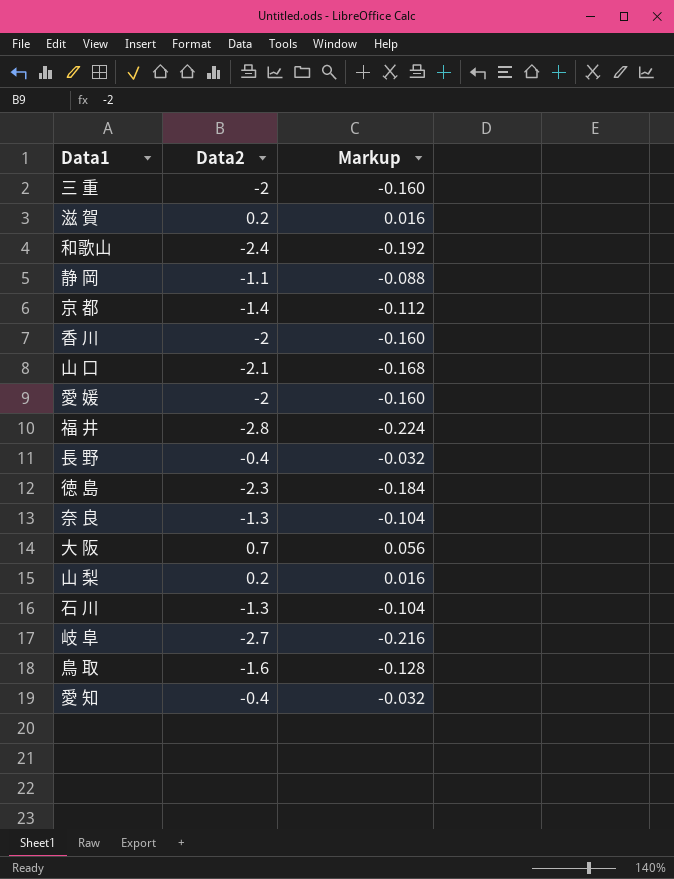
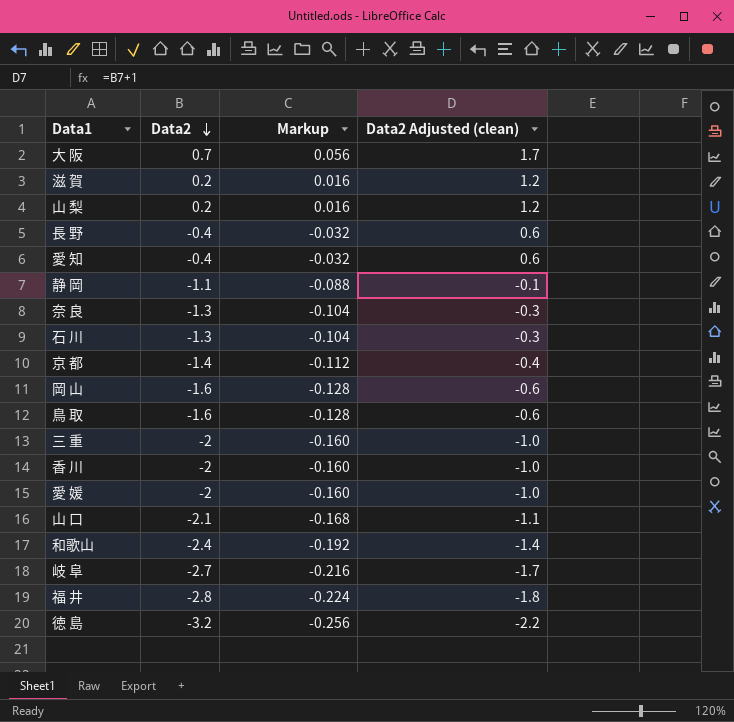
row order: none -> Data2 descending
column Data2 Adjusted (clean) | formula: none -> [Data2] + 1
row 岡 山: none -> -1.6 | -0.128 | -0.6
徳 島 | Data2: -2.3 -> -3.2
徳 島 | Markup: -0.184 -> -0.256

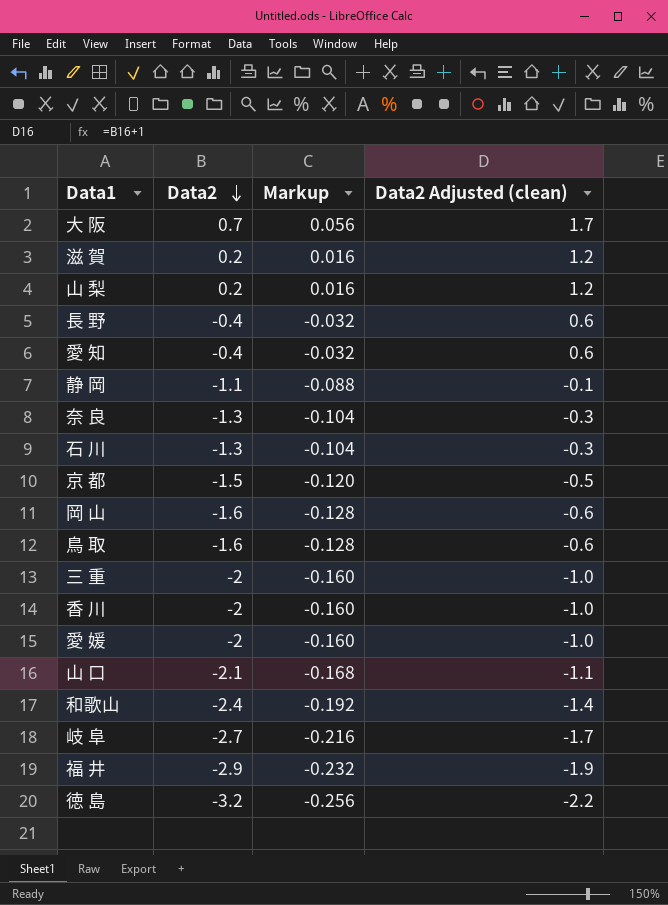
京 都 | Data2: -1.4 -> -1.5
京 都 | Markup: -0.112 -> -0.120
京 都 | Data2 Adjusted (clean): -0.4 -> -0.5
福 井 | Data2: -2.8 -> -2.9
福 井 | Markup: -0.224 -> -0.232
福 井 | Data2 Adjusted (clean): -1.8 -> -1.9

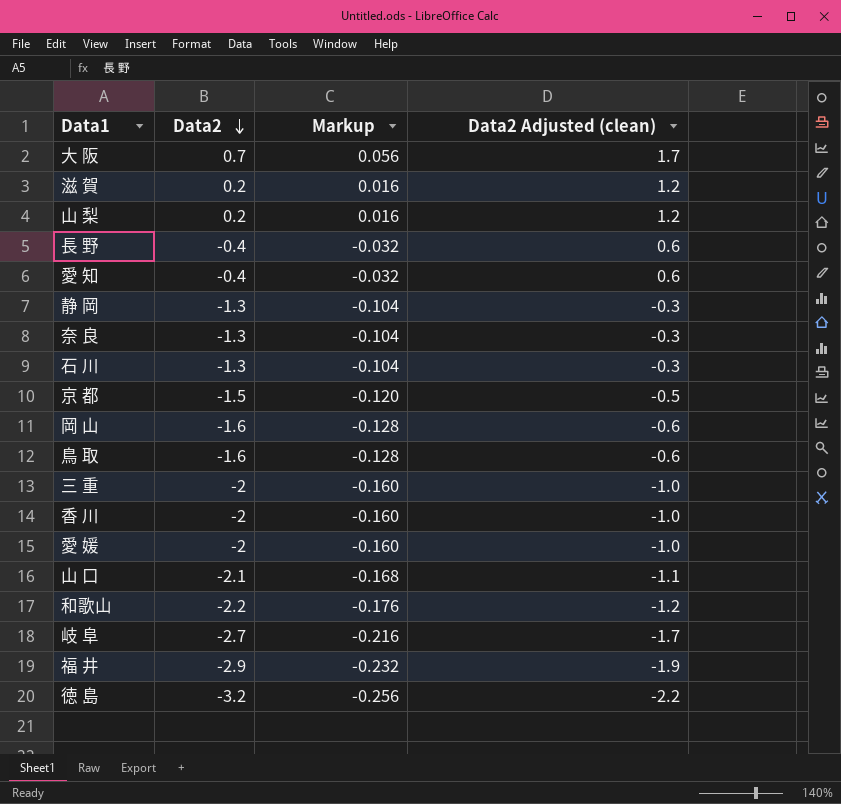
静 岡 | Data2: -1.1 -> -1.3
静 岡 | Markup: -0.088 -> -0.104
静 岡 | Data2 Adjusted (clean): -0.1 -> -0.3
和歌山 | Data2: -2.4 -> -2.2
和歌山 | Markup: -0.192 -> -0.176
和歌山 | Data2 Adjusted (clean): -1.4 -> -1.2

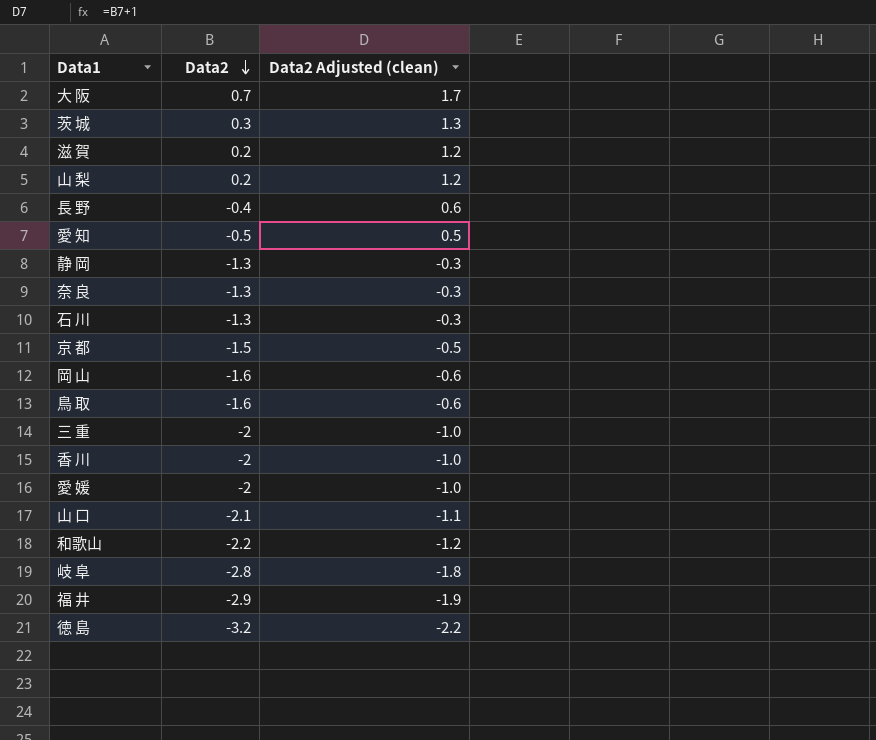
column Markup | formula: [Data2] * 0.08 -> none
row 茨 城: none -> 0.3 | 1.3
愛 知 | Data2: -0.4 -> -0.5
愛 知 | Data2 Adjusted (clean): 0.6 -> 0.5
岐 阜 | Data2: -2.7 -> -2.8
岐 阜 | Data2 Adjusted (clean): -1.7 -> -1.8

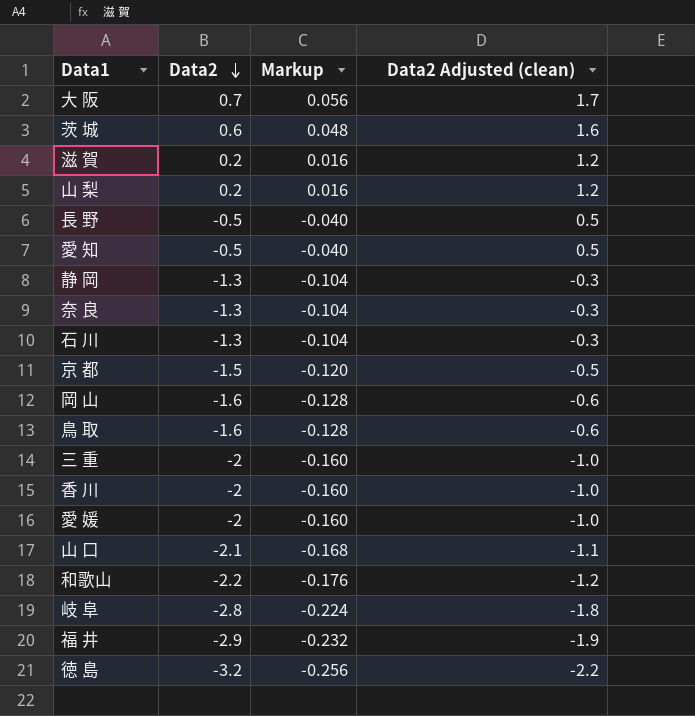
column Markup | formula: none -> [Data2] * 0.08
茨 城 | Data2: 0.3 -> 0.6
茨 城 | Data2 Adjusted (clean): 1.3 -> 1.6
長 野 | Data2: -0.4 -> -0.5
長 野 | Data2 Adjusted (clean): 0.6 -> 0.5

